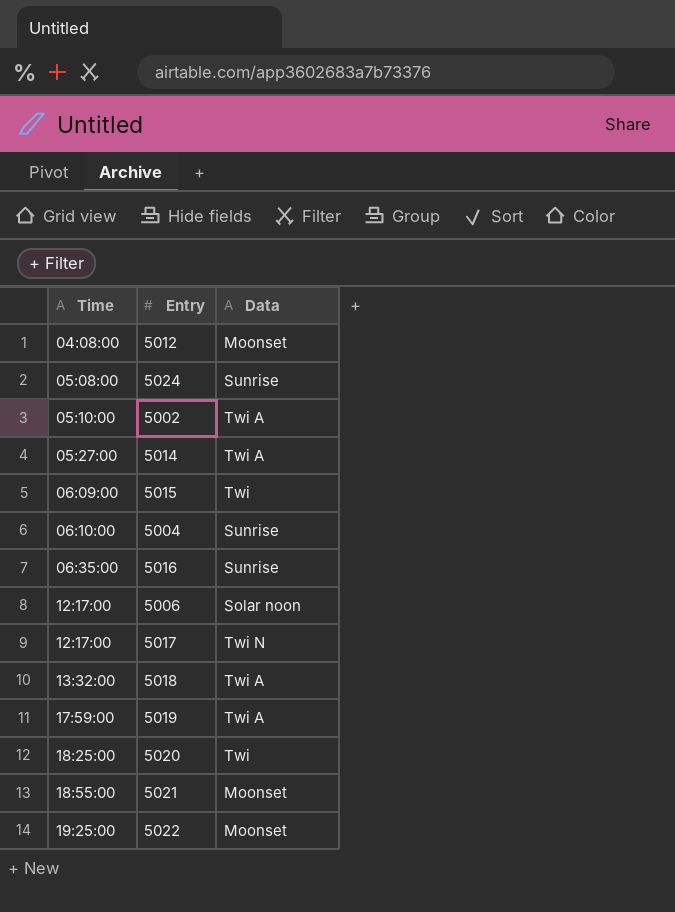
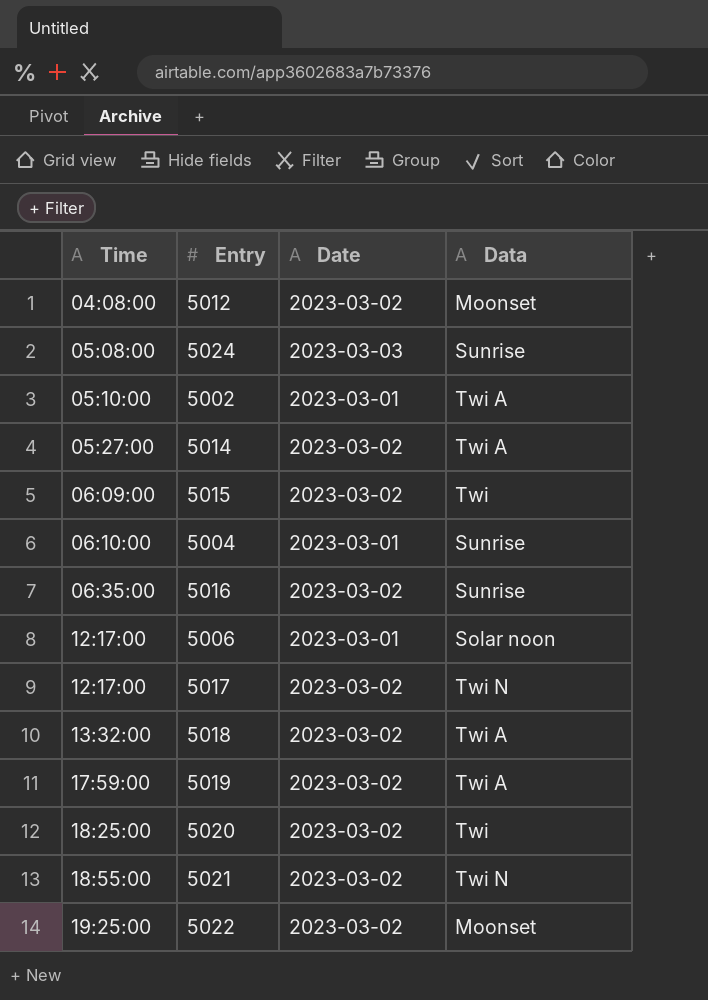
column Date | position: none -> 3
5021 | Data: Moonset -> Twi N

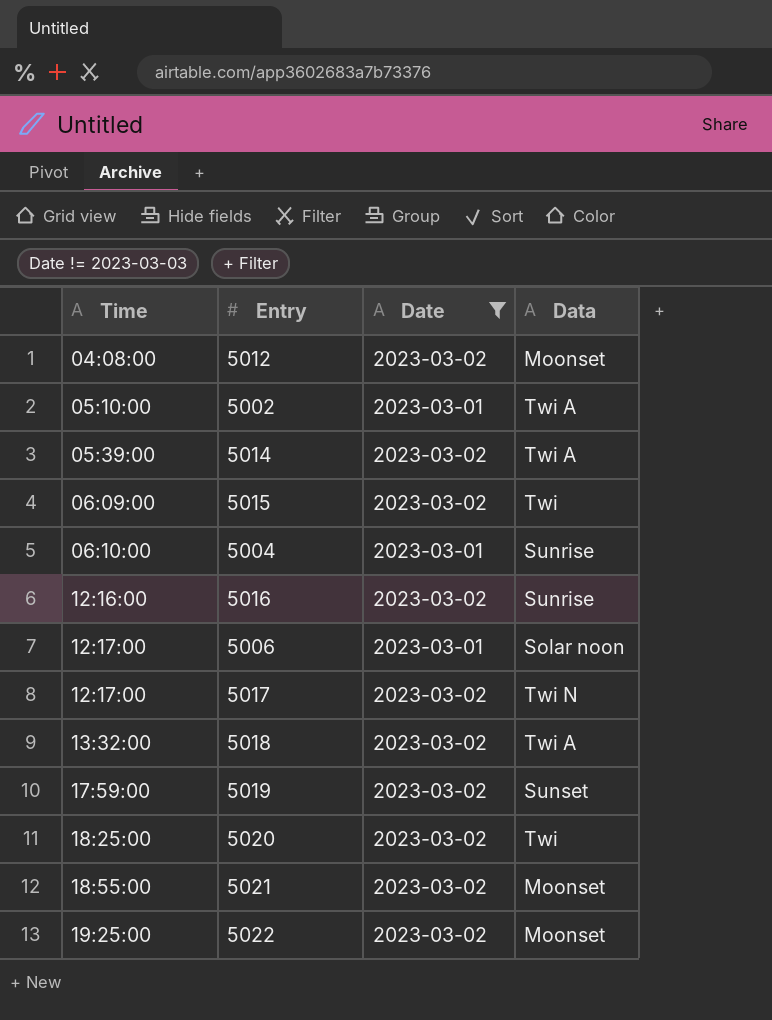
filter: none -> Date != 2023-03-03
5014 | Time: 05:27:00 -> 05:39:00
5016 | Time: 06:35:00 -> 12:16:00
5019 | Data: Twi A -> Sunset
5021 | Data: Twi N -> Moonset

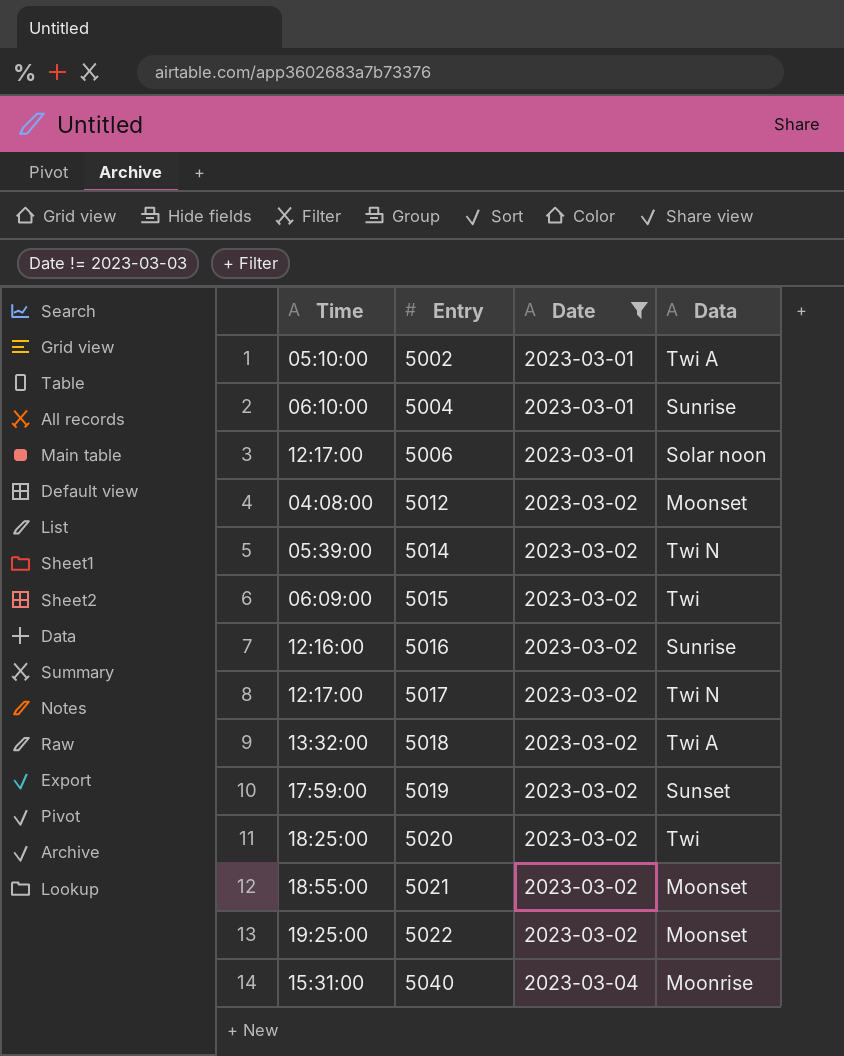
row order: Time ascending -> Entry ascending
5014 | Data: Twi A -> Twi N
row 5040: none -> 15:31:00 | 2023-03-04 | Moonrise

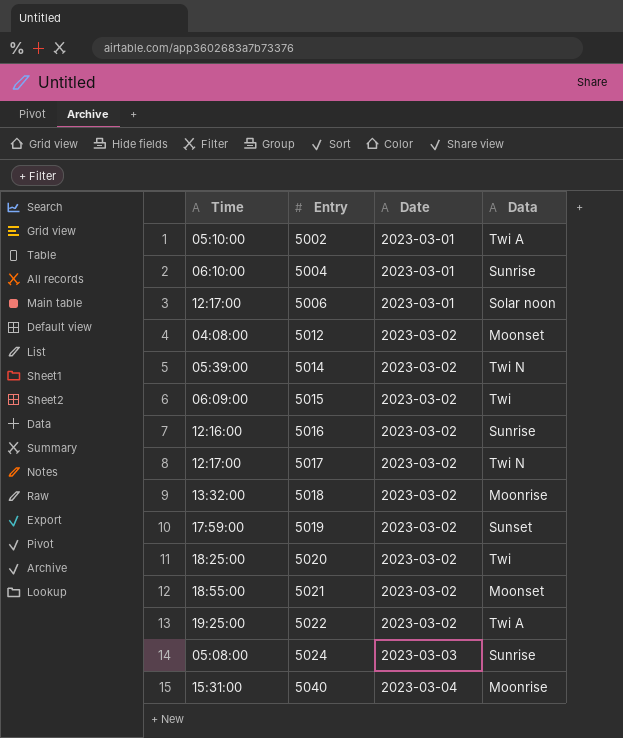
filter: Date != 2023-03-03 -> none
5018 | Data: Twi A -> Moonrise
5022 | Data: Moonset -> Twi A

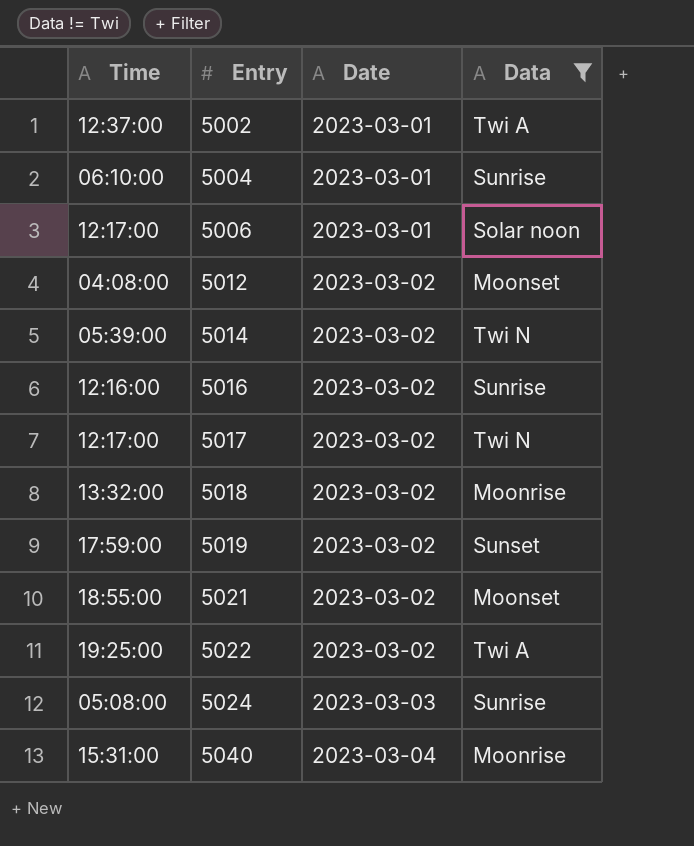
filter: none -> Data != Twi
5002 | Time: 05:10:00 -> 12:37:00

